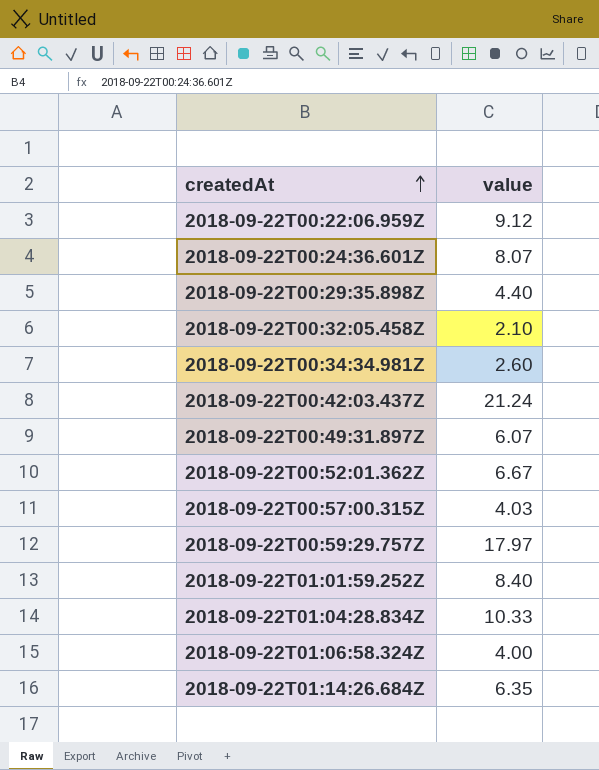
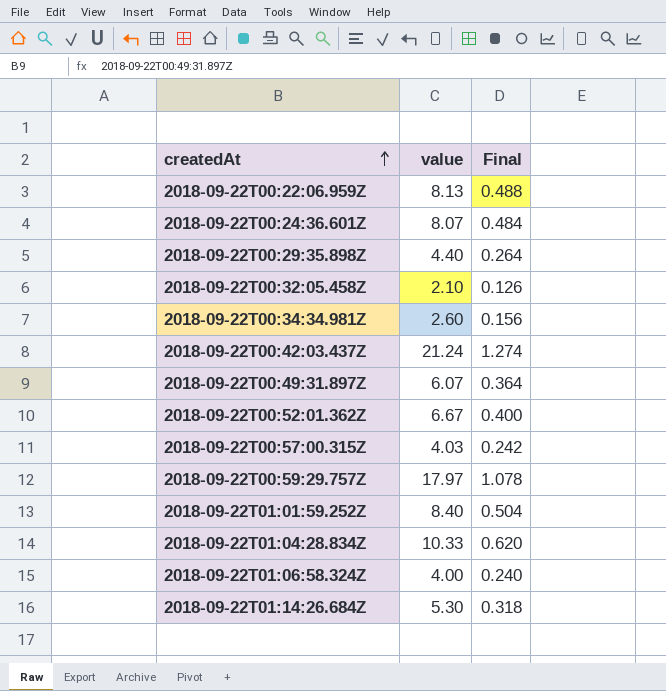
column Final | formula: none -> [value] * 0.06
2018-09-22T00:22:06.959Z | value: 9.12 -> 8.13
2018-09-22T01:14:26.684Z | value: 6.35 -> 5.30

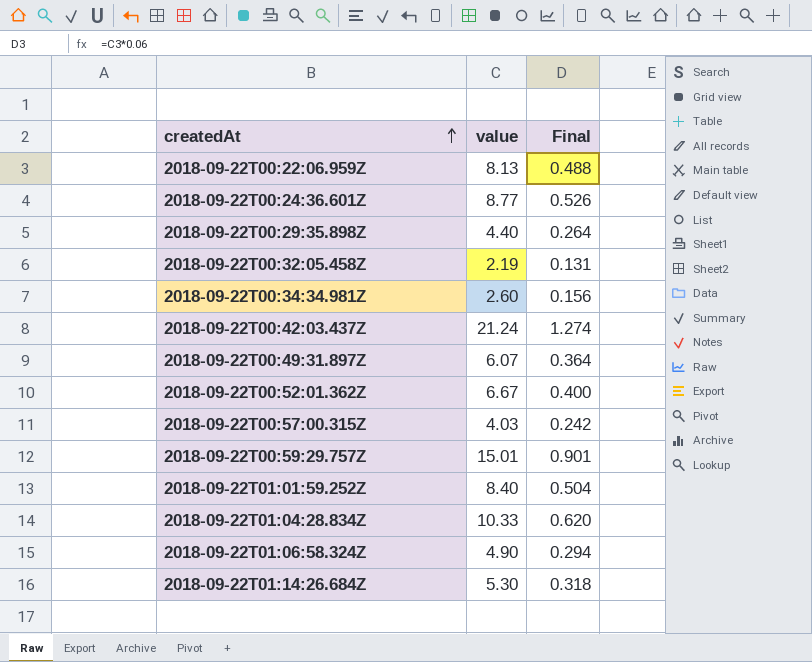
2018-09-22T00:24:36.601Z | value: 8.07 -> 8.77
2018-09-22T00:24:36.601Z | Final: 0.484 -> 0.526
2018-09-22T00:32:05.458Z | value: 2.10 -> 2.19
2018-09-22T00:32:05.458Z | Final: 0.126 -> 0.131
2018-09-22T00:59:29.757Z | value: 17.97 -> 15.01
2018-09-22T00:59:29.757Z | Final: 1.078 -> 0.901
2018-09-22T01:06:58.324Z | value: 4.00 -> 4.90
2018-09-22T01:06:58.324Z | Final: 0.240 -> 0.294

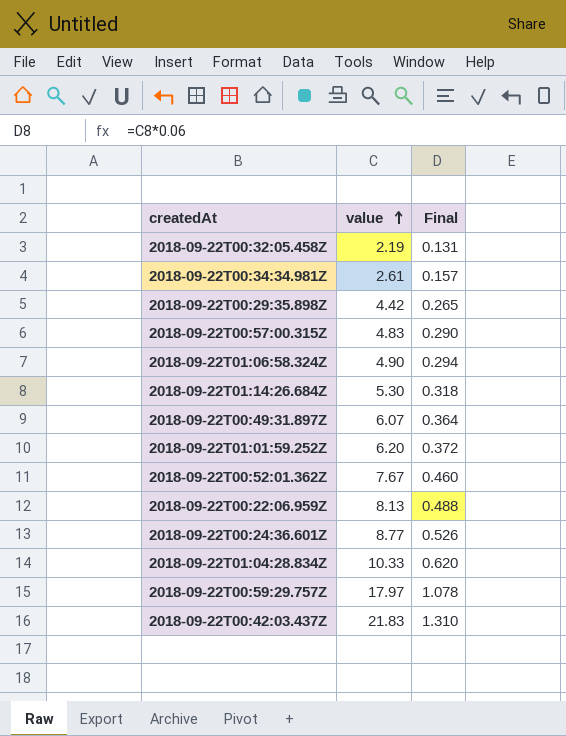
row order: createdAt ascending -> value ascending
2018-09-22T00:34:34.981Z | value: 2.60 -> 2.61
2018-09-22T00:34:34.981Z | Final: 0.156 -> 0.157
2018-09-22T00:29:35.898Z | value: 4.40 -> 4.42
2018-09-22T00:29:35.898Z | Final: 0.264 -> 0.265
2018-09-22T00:57:00.315Z | value: 4.03 -> 4.83
2018-09-22T00:57:00.315Z | Final: 0.242 -> 0.290
2018-09-22T01:01:59.252Z | value: 8.40 -> 6.20
2018-09-22T01:01:59.252Z | Final: 0.504 -> 0.372
2018-09-22T00:52:01.362Z | value: 6.67 -> 7.67
2018-09-22T00:52:01.362Z | Final: 0.400 -> 0.460
2018-09-22T00:59:29.757Z | value: 15.01 -> 17.97
2018-09-22T00:59:29.757Z | Final: 0.901 -> 1.078
2018-09-22T00:42:03.437Z | value: 21.24 -> 21.83
2018-09-22T00:42:03.437Z | Final: 1.274 -> 1.310

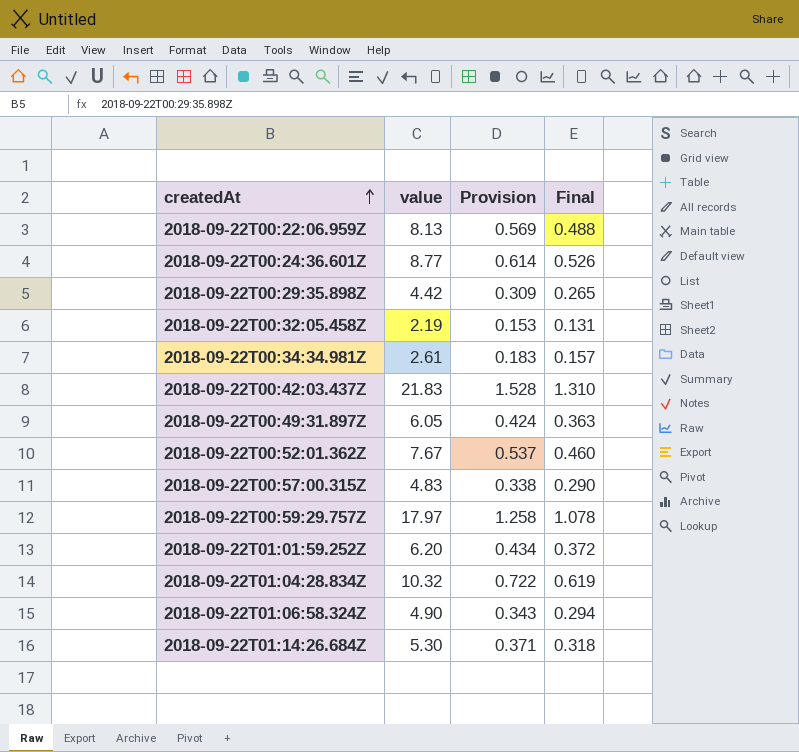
row order: value ascending -> createdAt ascending
column Provision | formula: none -> [value] * 0.07
2018-09-22T00:49:31.897Z | value: 6.07 -> 6.05
2018-09-22T00:49:31.897Z | Final: 0.364 -> 0.363
2018-09-22T01:04:28.834Z | value: 10.33 -> 10.32
2018-09-22T01:04:28.834Z | Final: 0.620 -> 0.619

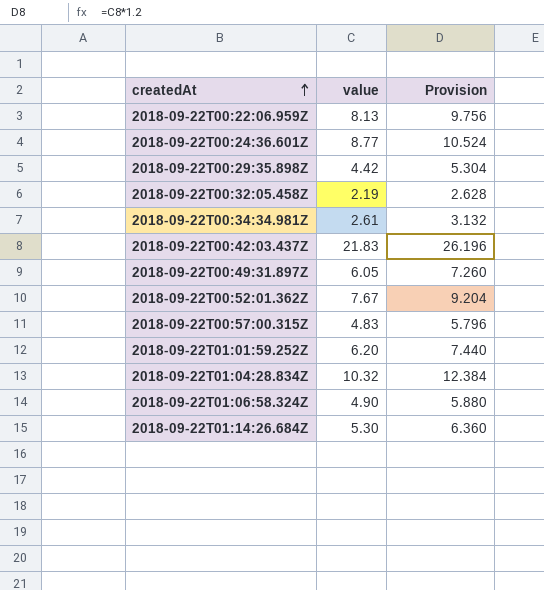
column Final | formula: [value] * 0.06 -> none
column Provision | formula: [value] * 0.07 -> [value] * 1.2
row 2018-09-22T00:59:29.757Z: 17.97 | 1.258 | 1.078 -> none

